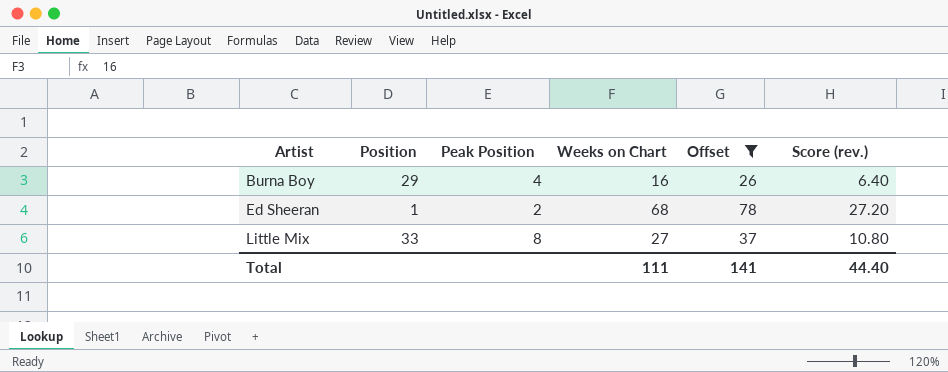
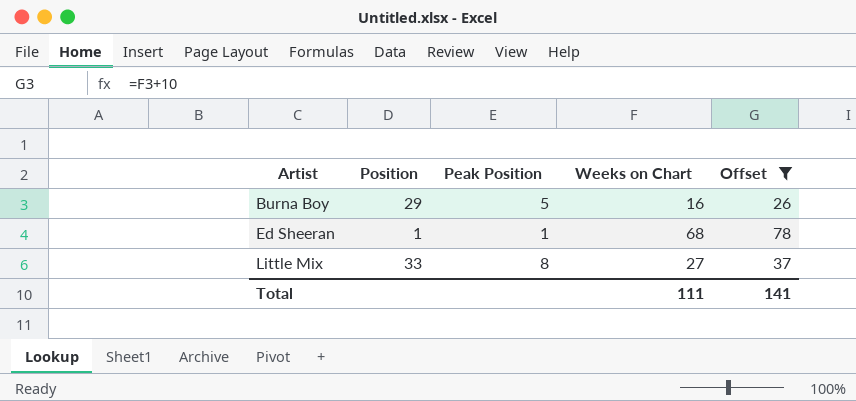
column Score (rev.) | formula: [Weeks on Chart] * 0.4 -> none
Burna Boy | Peak Position: 4 -> 5
Ed Sheeran | Peak Position: 2 -> 1

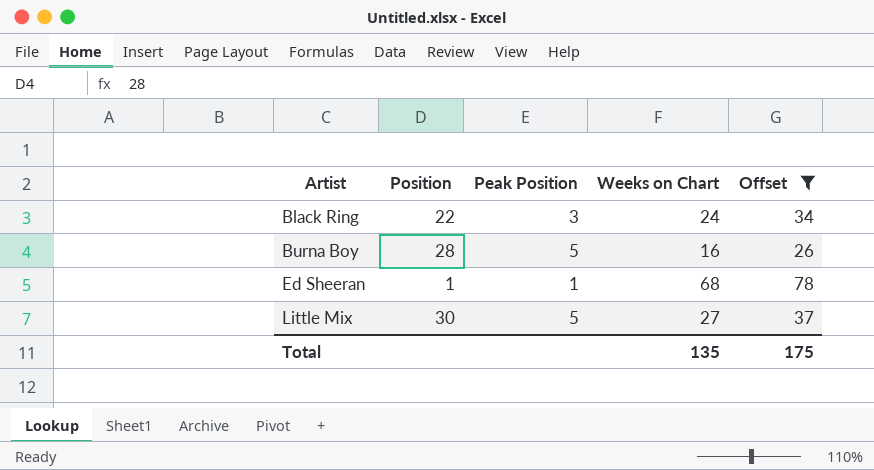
row Black Ring: none -> 22 | 3 | 24 | 34
Burna Boy | Position: 29 -> 28
Little Mix | Position: 33 -> 30
Little Mix | Peak Position: 8 -> 5
Total | Weeks on Chart: 111 -> 135
Total | Offset: 141 -> 175

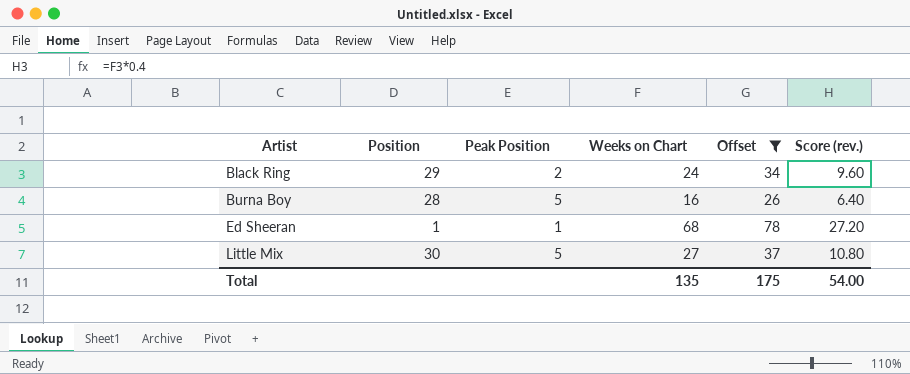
column Score (rev.) | formula: none -> [Weeks on Chart] * 0.4
Black Ring | Position: 22 -> 29
Black Ring | Peak Position: 3 -> 2

